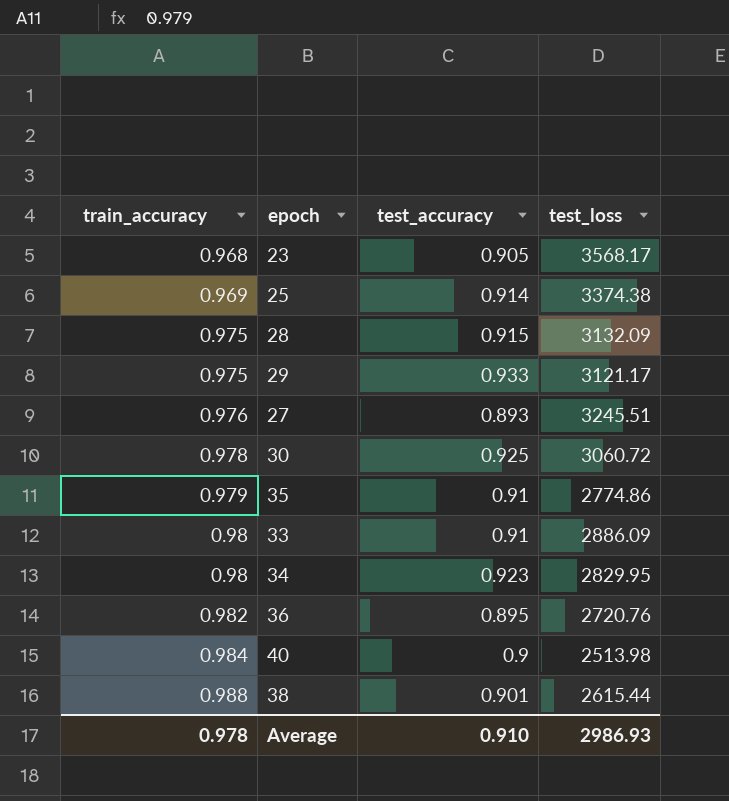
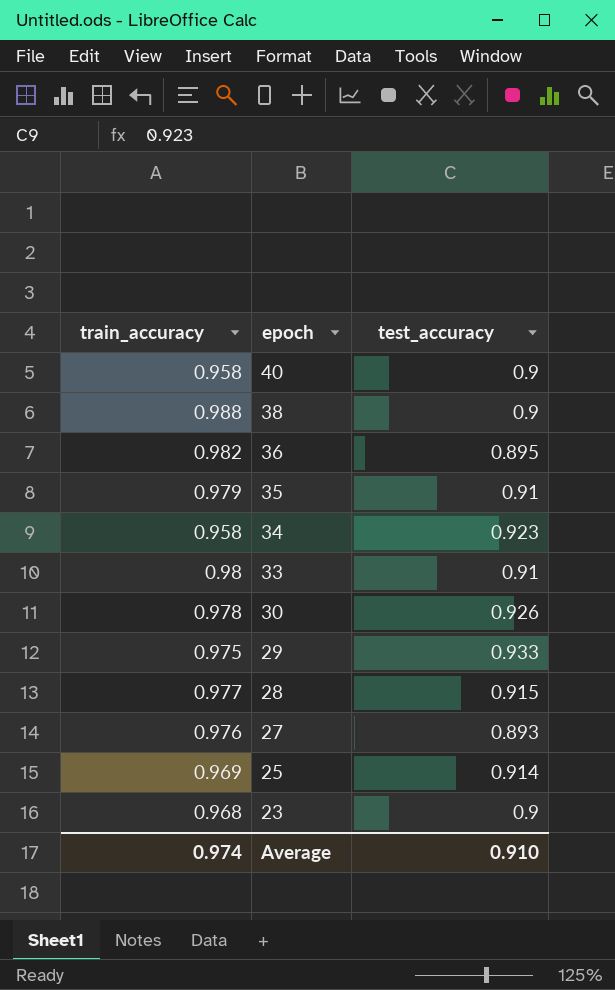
row order: train_accuracy ascending -> epoch descending
column test_loss | position: 4 -> none
40 | train_accuracy: 0.984 -> 0.958
38 | test_accuracy: 0.901 -> 0.9
34 | train_accuracy: 0.98 -> 0.958
30 | test_accuracy: 0.925 -> 0.926
28 | train_accuracy: 0.975 -> 0.977
23 | test_accuracy: 0.905 -> 0.9
Average | train_accuracy: 0.978 -> 0.974

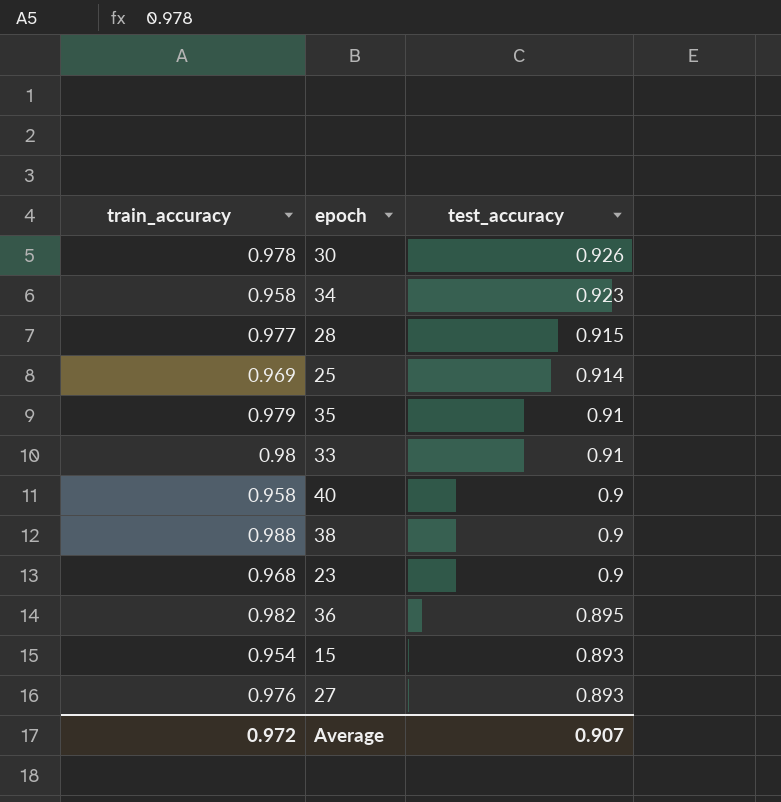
row order: epoch descending -> test_accuracy descending
row 29: 0.975 | 0.933 -> none
row 15: none -> 0.954 | 0.893
Average | train_accuracy: 0.974 -> 0.972
Average | test_accuracy: 0.910 -> 0.907

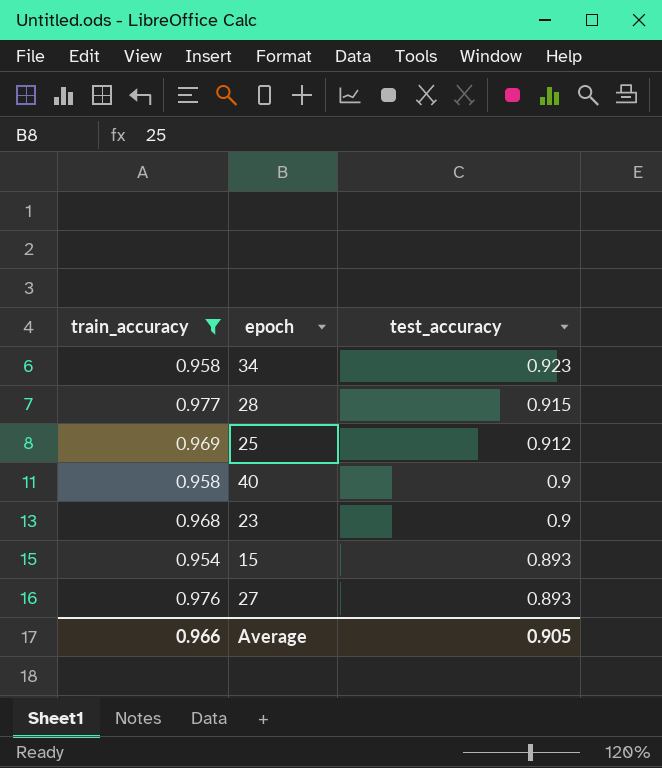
filter: none -> train_accuracy <= 0.977
25 | test_accuracy: 0.914 -> 0.912
Average | train_accuracy: 0.972 -> 0.966
Average | test_accuracy: 0.907 -> 0.905

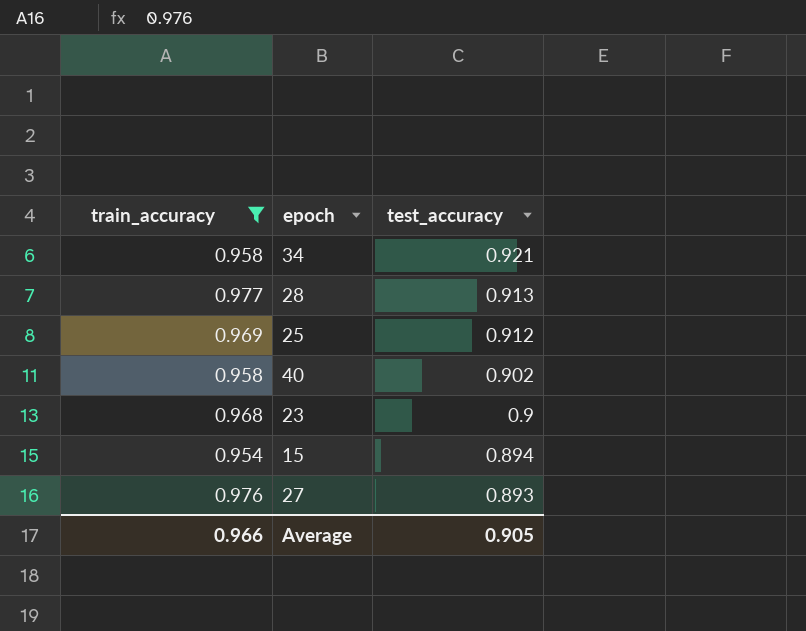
34 | test_accuracy: 0.923 -> 0.921
28 | test_accuracy: 0.915 -> 0.913
40 | test_accuracy: 0.9 -> 0.902
15 | test_accuracy: 0.893 -> 0.894

